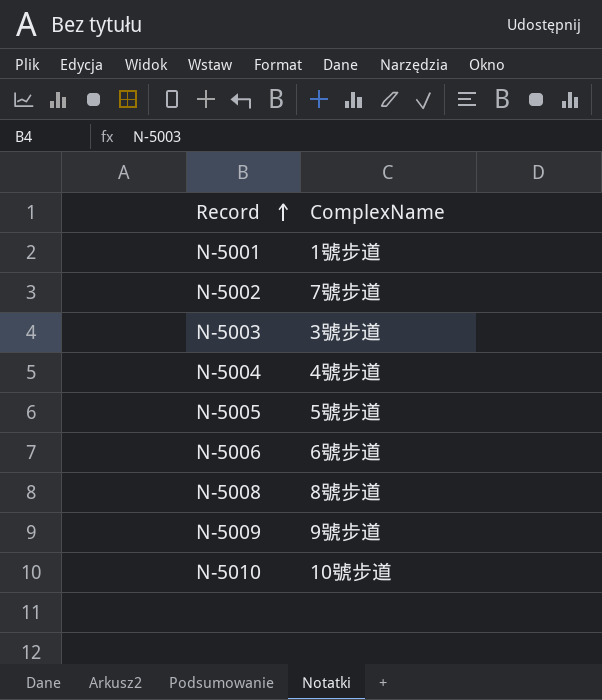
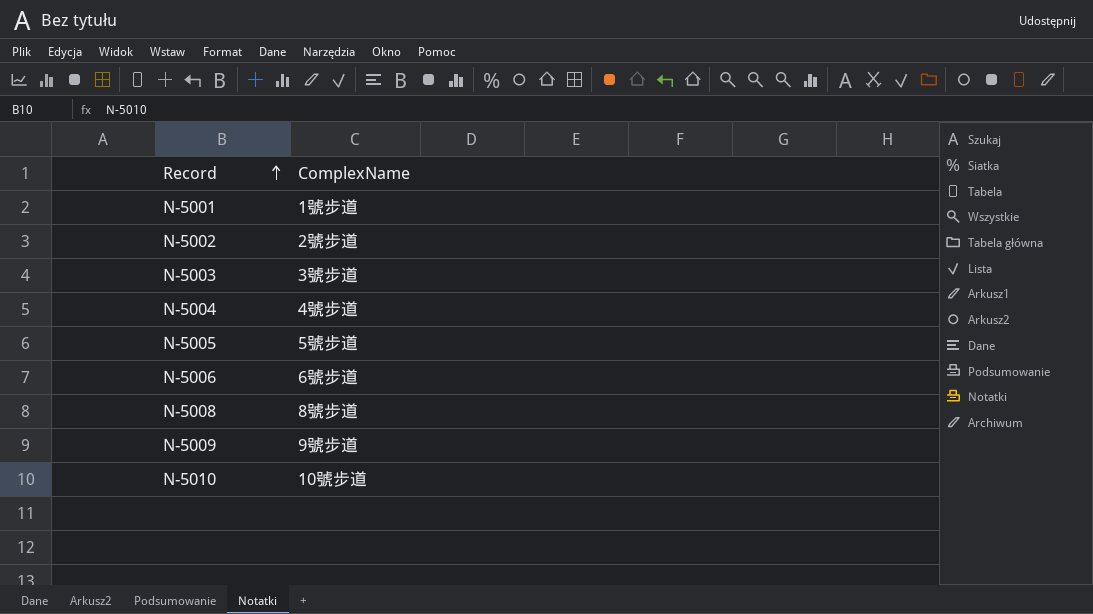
N-5002 | ComplexName: 7號步道 -> 2號步道

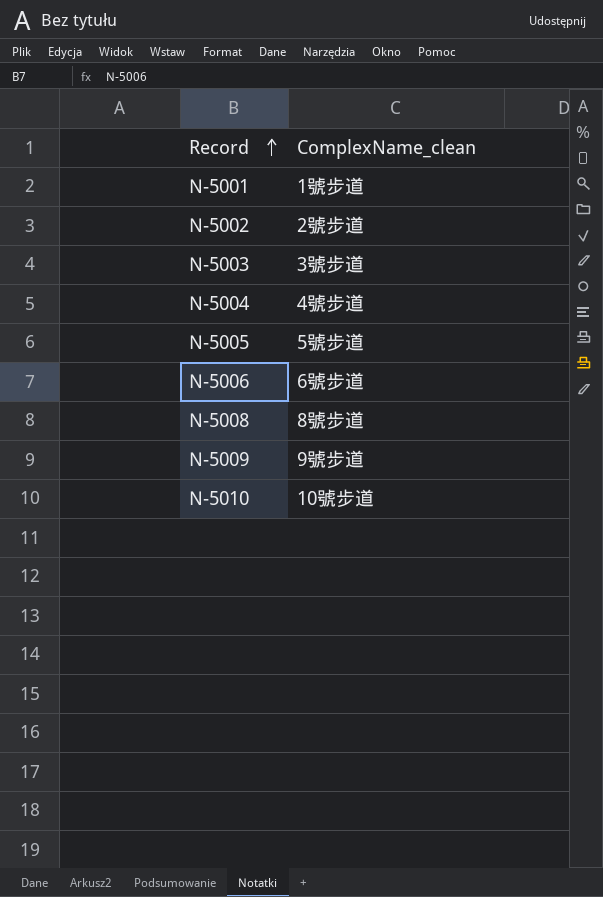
column name: ComplexName -> ComplexName_clean

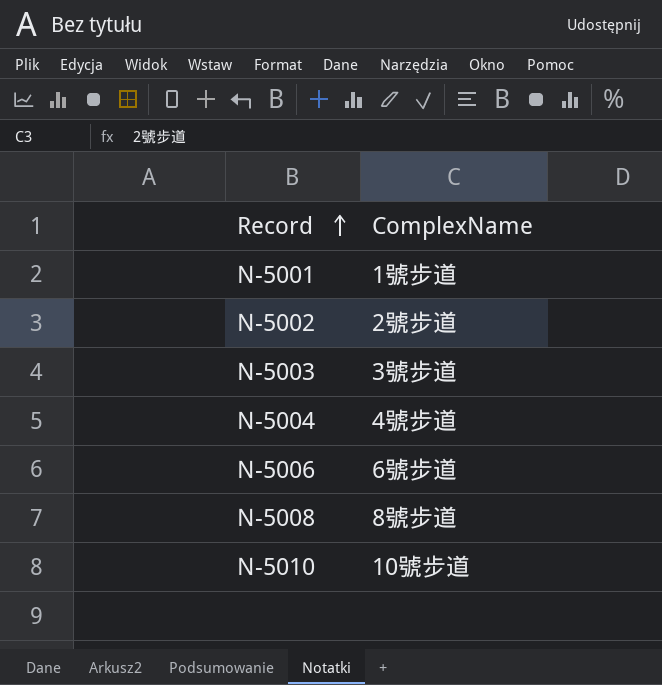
column name: ComplexName_clean -> ComplexName
row N-5005: 5號步道 -> none
row N-5009: 9號步道 -> none

